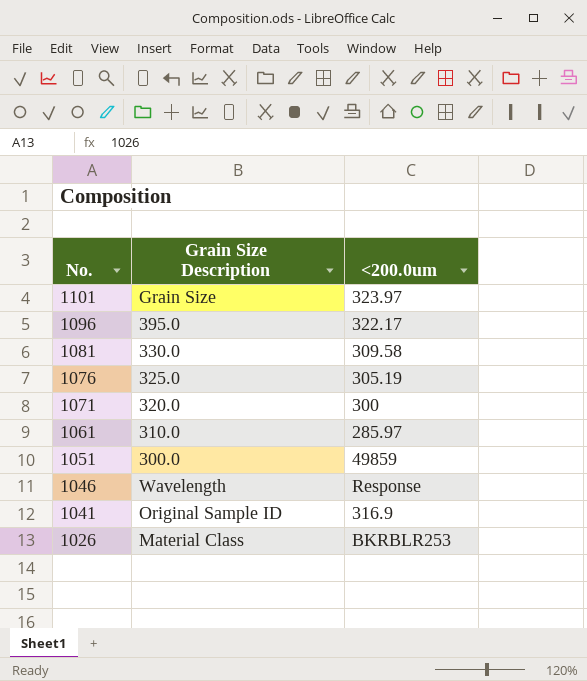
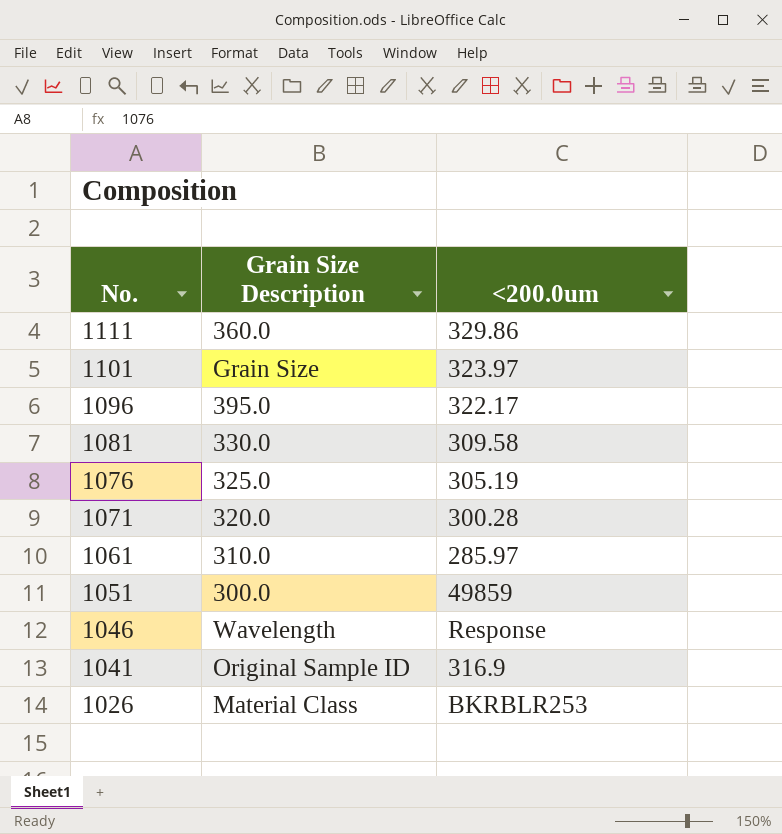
row 1111: none -> 360.0 | 329.86
1071 | <200.0um: 300 -> 300.28

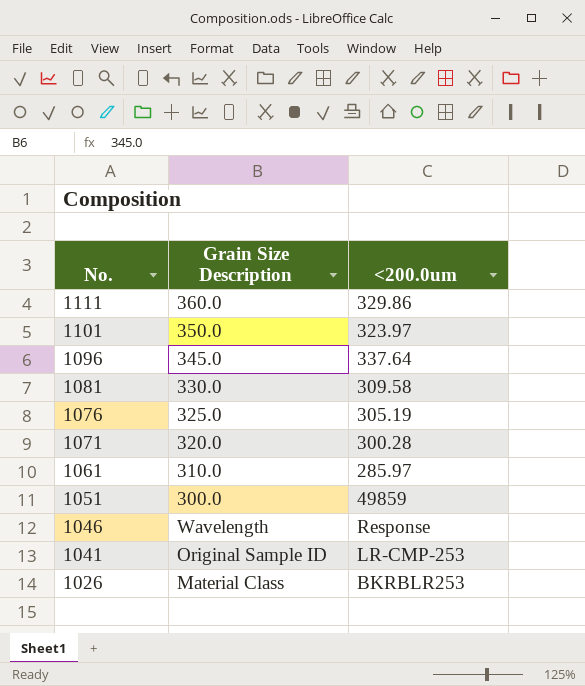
1101 | Grain Size Description: Grain Size -> 350.0
1096 | Grain Size Description: 395.0 -> 345.0
1096 | <200.0um: 322.17 -> 337.64
1041 | <200.0um: 316.9 -> LR-CMP-253

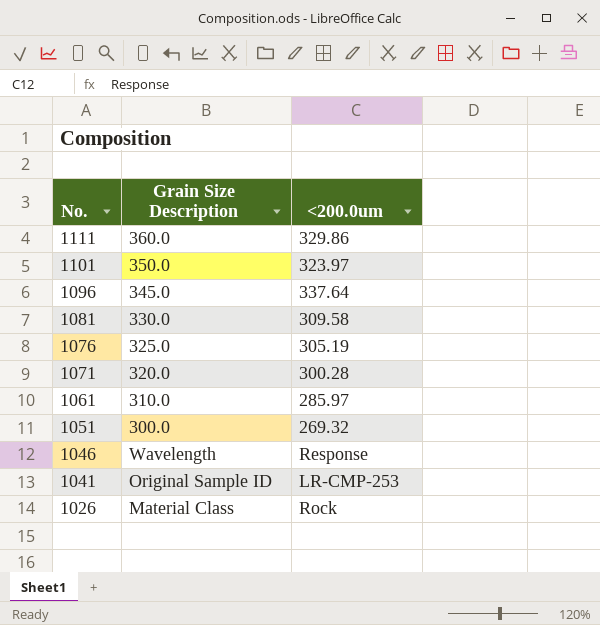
1051 | <200.0um: 49859 -> 269.32
1026 | <200.0um: BKRBLR253 -> Rock

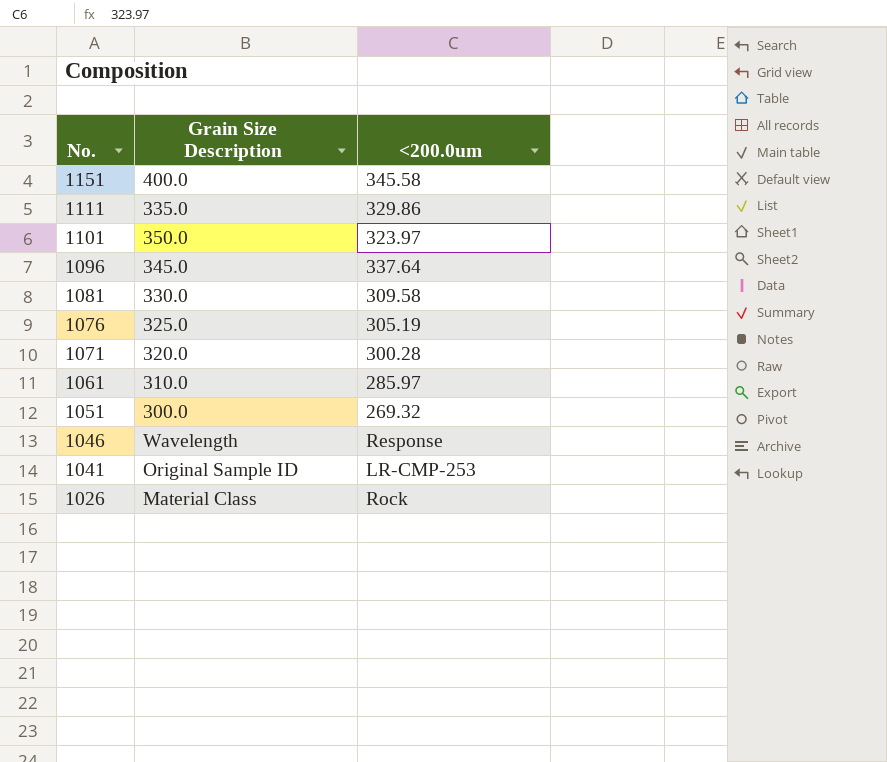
row 1151: none -> 400.0 | 345.58
1111 | Grain Size Description: 360.0 -> 335.0

